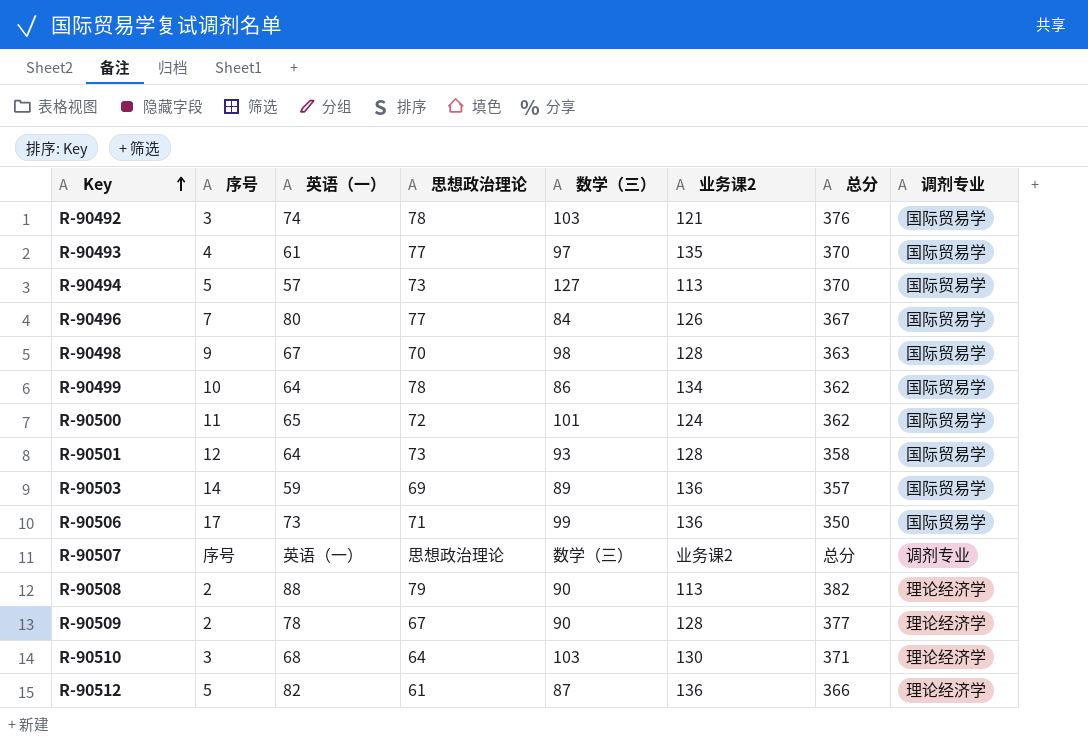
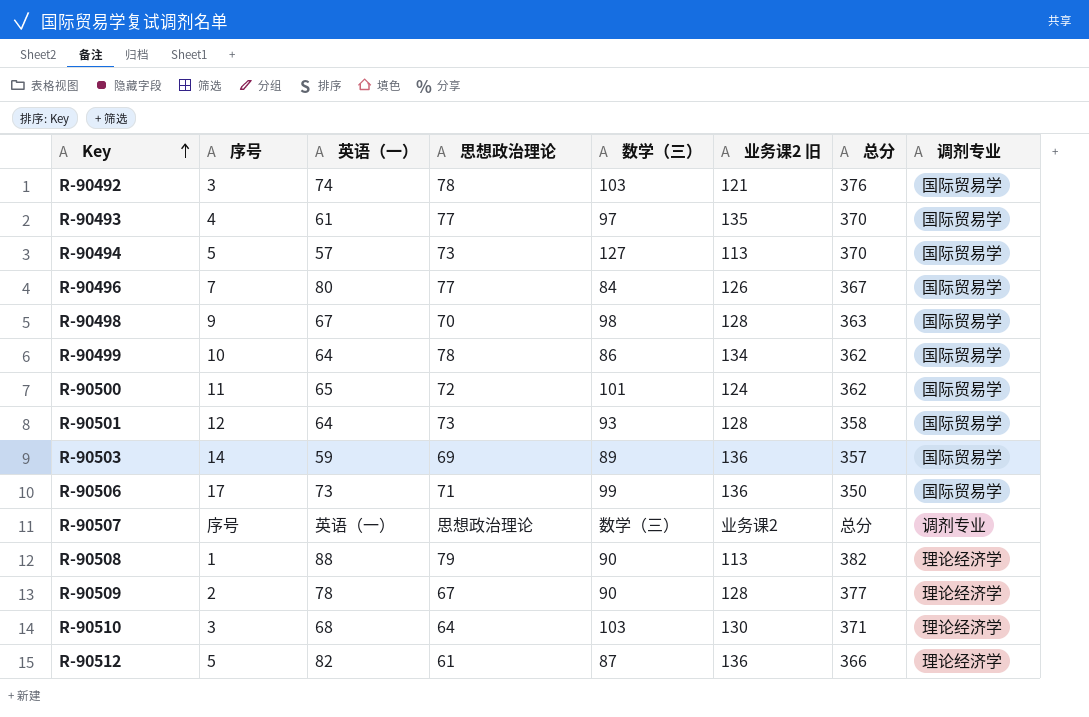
column name: 业务课2 -> 业务课2 旧
R-90508 | 序号: 2 -> 1

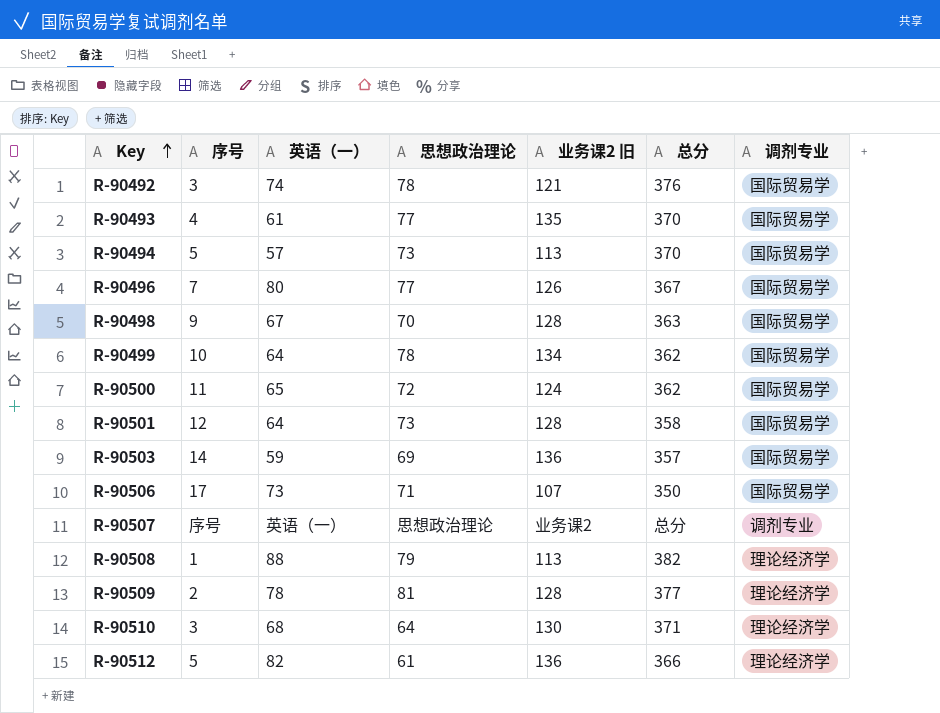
column 数学（三） | position: 5 -> none
R-90506 | 业务课2 旧: 136 -> 107
R-90509 | 思想政治理论: 67 -> 81

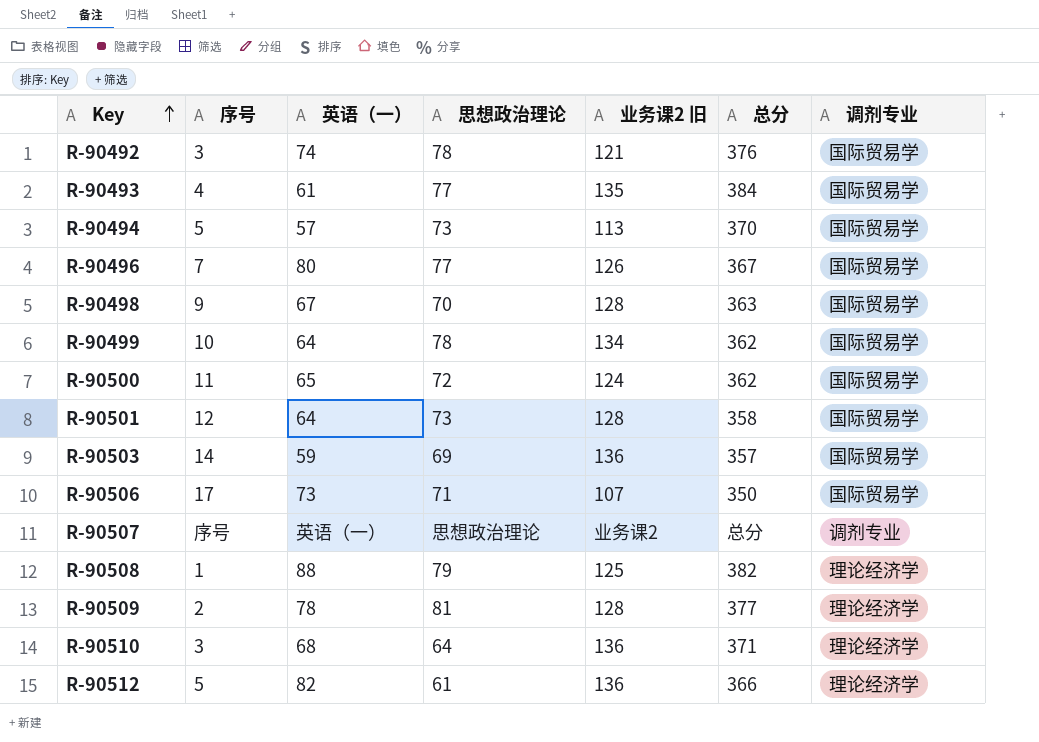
R-90493 | 总分: 370 -> 384
R-90508 | 业务课2 旧: 113 -> 125
R-90510 | 业务课2 旧: 130 -> 136

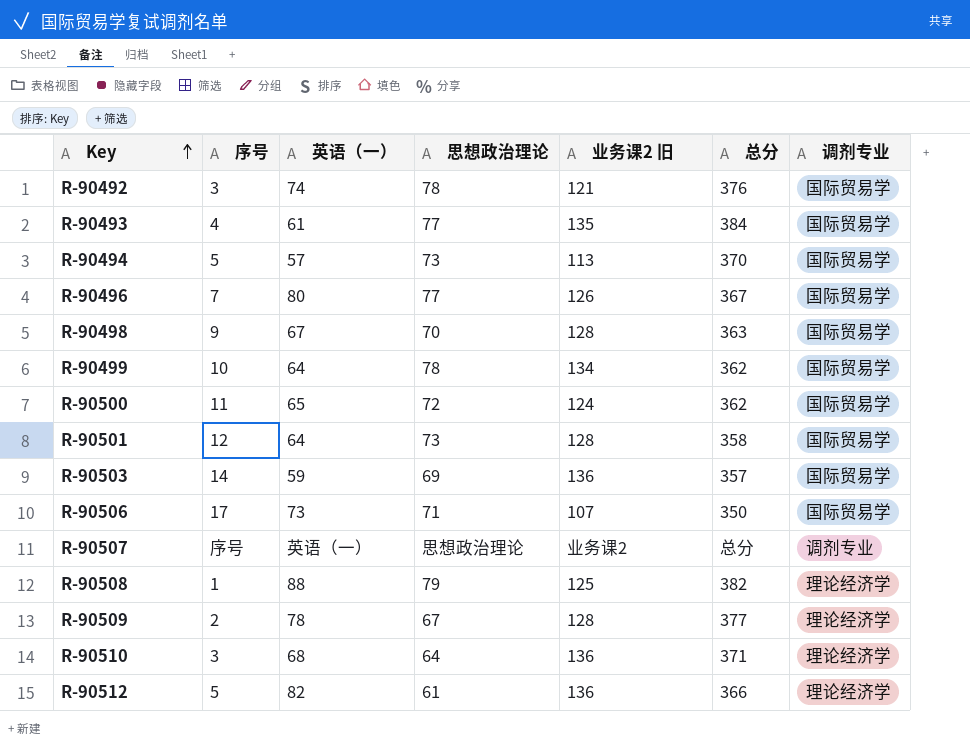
R-90509 | 思想政治理论: 81 -> 67

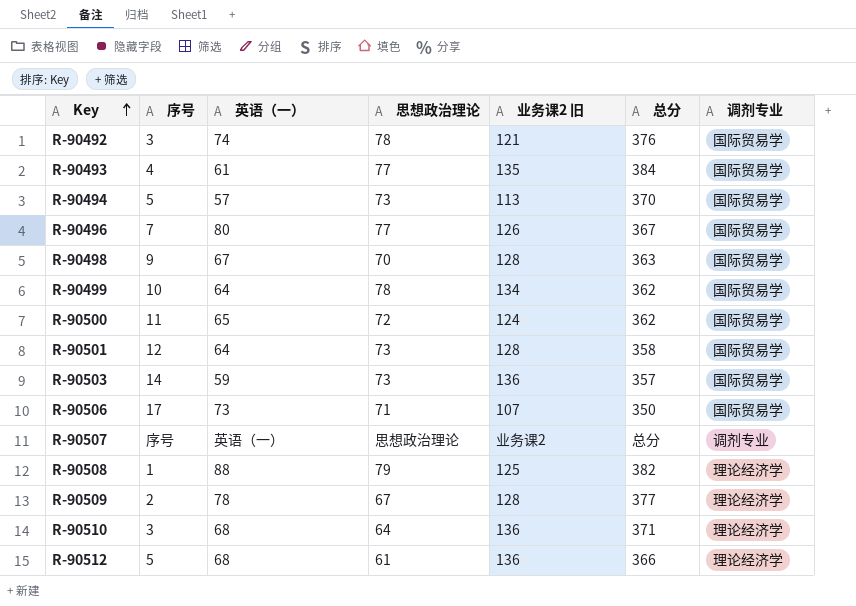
R-90503 | 思想政治理论: 69 -> 73
R-90512 | 英语（一）: 82 -> 68

